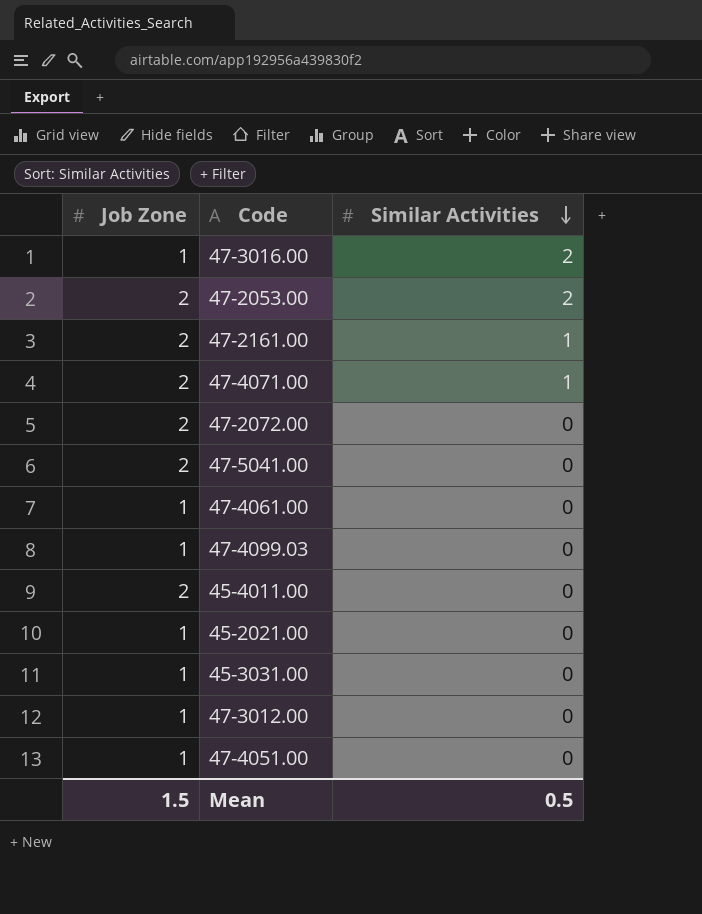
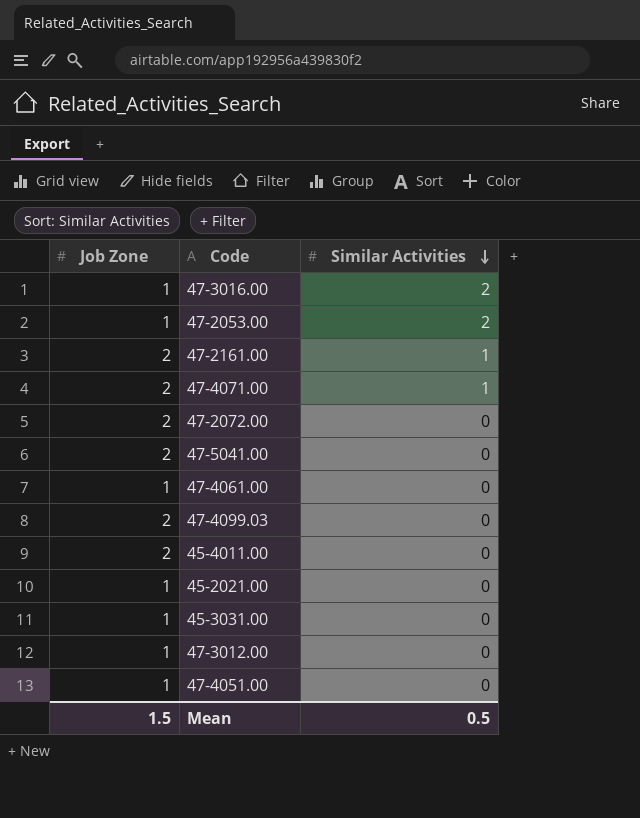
47-2053.00 | Job Zone: 2 -> 1
47-4099.03 | Job Zone: 1 -> 2

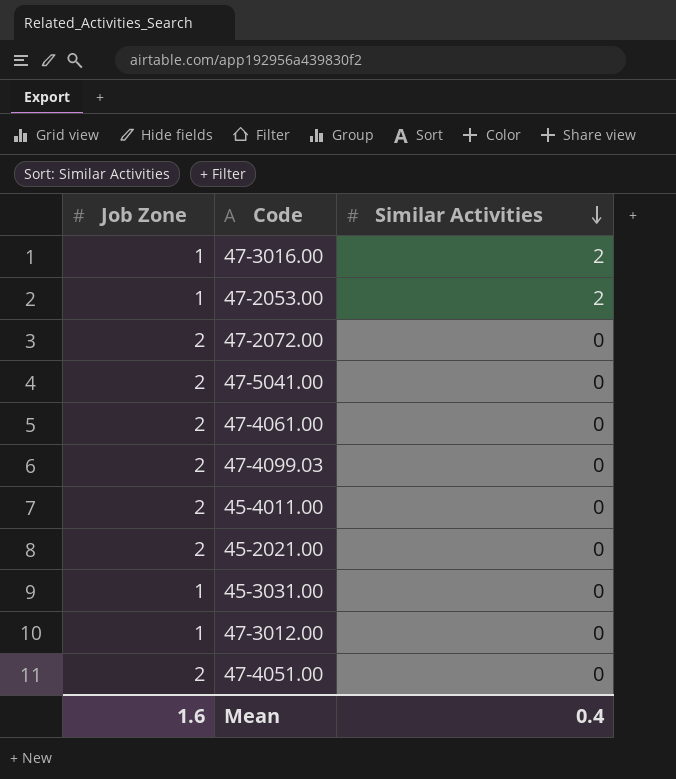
row 47-2161.00: 2 | 1 -> none
row 47-4071.00: 2 | 1 -> none
47-4061.00 | Job Zone: 1 -> 2
45-2021.00 | Job Zone: 1 -> 2
47-4051.00 | Job Zone: 1 -> 2
Mean | Job Zone: 1.5 -> 1.6
Mean | Similar Activities: 0.5 -> 0.4

